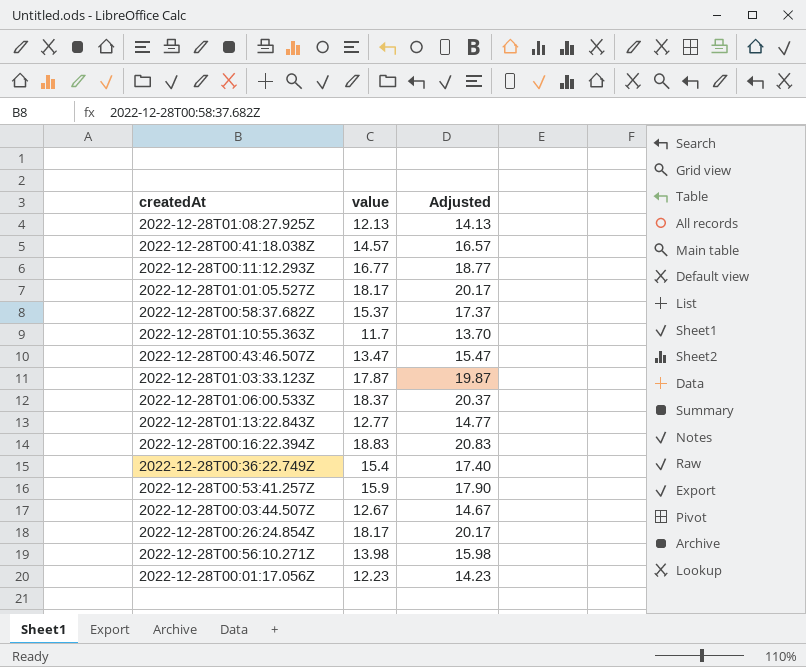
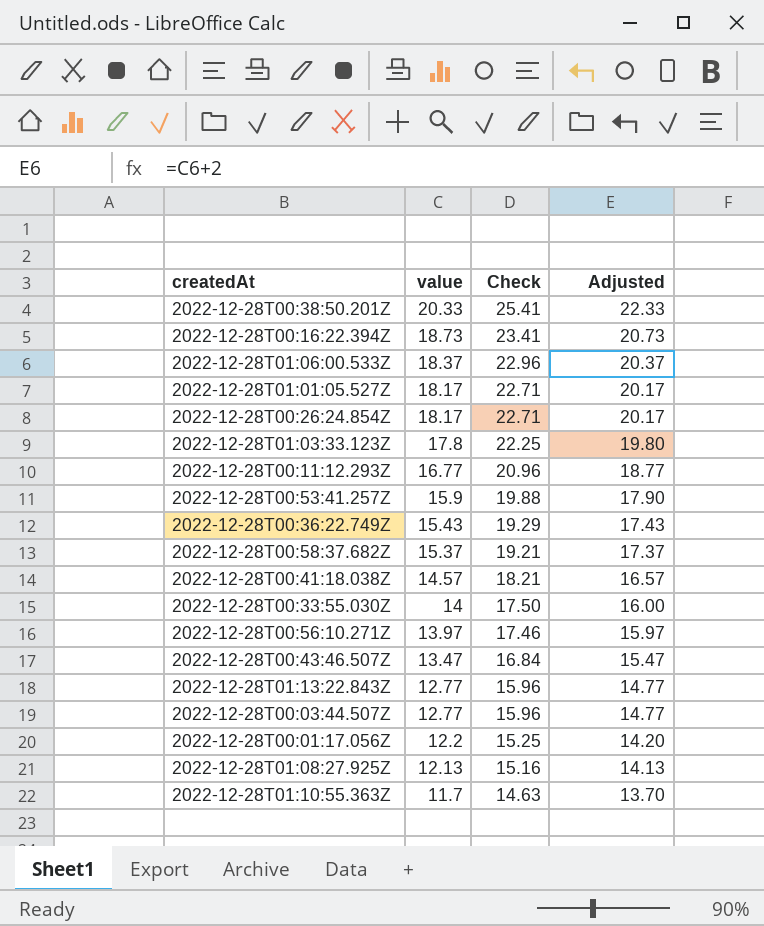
row order: none -> value descending
column Check | formula: none -> [value] * 1.25
row 2022-12-28T00:38:50.201Z: none -> 20.33 | 25.41 | 22.33
2022-12-28T00:16:22.394Z | value: 18.83 -> 18.73
2022-12-28T00:16:22.394Z | Adjusted: 20.83 -> 20.73
2022-12-28T01:03:33.123Z | value: 17.87 -> 17.8
2022-12-28T01:03:33.123Z | Adjusted: 19.87 -> 19.80
2022-12-28T00:36:22.749Z | value: 15.4 -> 15.43
2022-12-28T00:36:22.749Z | Adjusted: 17.40 -> 17.43
row 2022-12-28T00:33:55.030Z: none -> 14 | 17.50 | 16.00
2022-12-28T00:56:10.271Z | value: 13.98 -> 13.97
2022-12-28T00:56:10.271Z | Adjusted: 15.98 -> 15.97
2022-12-28T00:03:44.507Z | value: 12.67 -> 12.77
2022-12-28T00:03:44.507Z | Adjusted: 14.67 -> 14.77
2022-12-28T00:01:17.056Z | value: 12.23 -> 12.2
2022-12-28T00:01:17.056Z | Adjusted: 14.23 -> 14.20

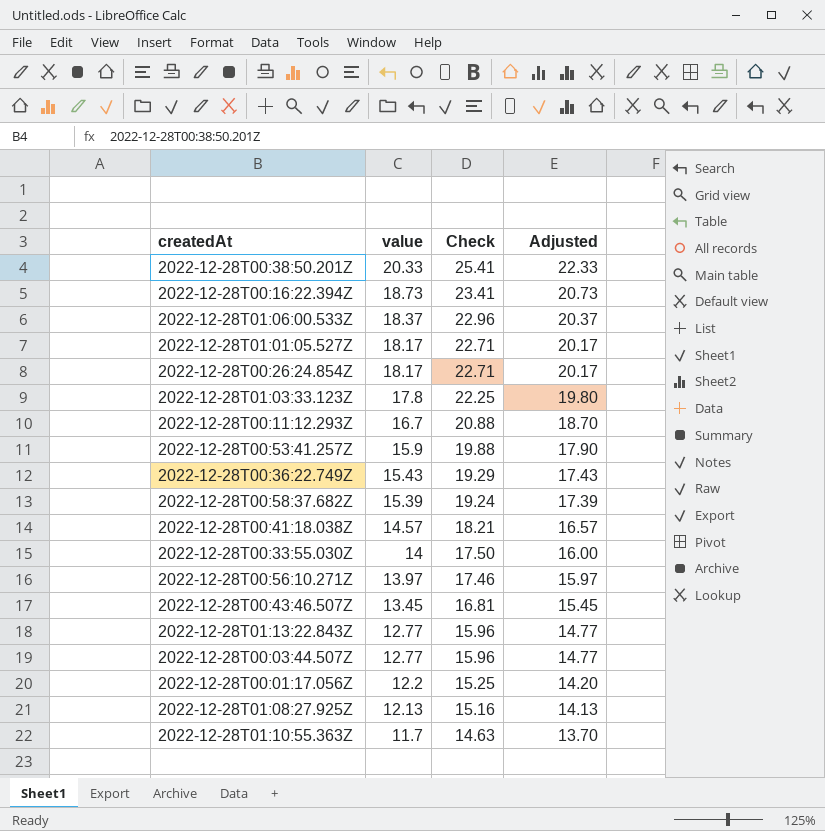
2022-12-28T00:11:12.293Z | value: 16.77 -> 16.7
2022-12-28T00:11:12.293Z | Check: 20.96 -> 20.88
2022-12-28T00:11:12.293Z | Adjusted: 18.77 -> 18.70
2022-12-28T00:58:37.682Z | value: 15.37 -> 15.39
2022-12-28T00:58:37.682Z | Check: 19.21 -> 19.24
2022-12-28T00:58:37.682Z | Adjusted: 17.37 -> 17.39
2022-12-28T00:43:46.507Z | value: 13.47 -> 13.45
2022-12-28T00:43:46.507Z | Check: 16.84 -> 16.81
2022-12-28T00:43:46.507Z | Adjusted: 15.47 -> 15.45

